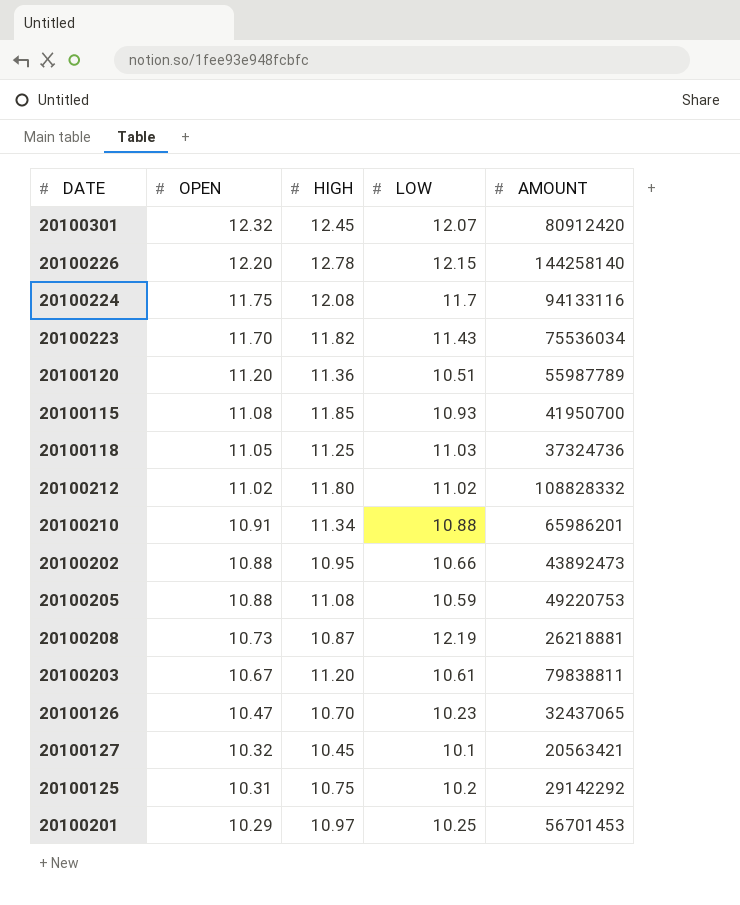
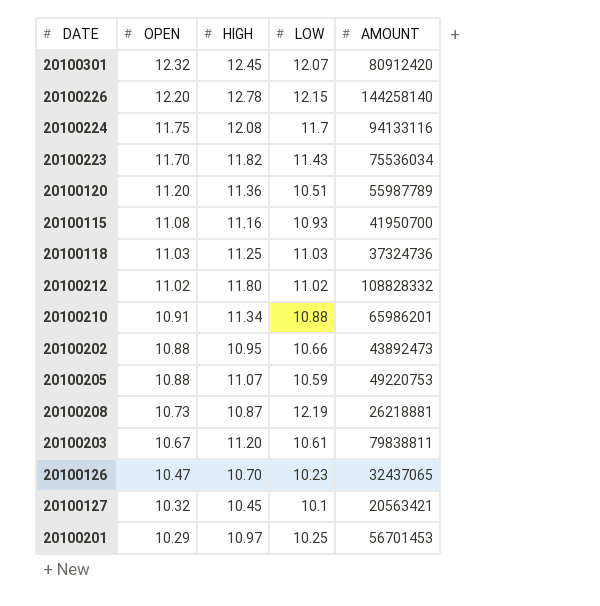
row 20100125: 10.31 | 10.75 | 10.2 | 29142292 -> none
20100115 | HIGH: 11.85 -> 11.16
20100118 | OPEN: 11.05 -> 11.03
20100205 | HIGH: 11.08 -> 11.07

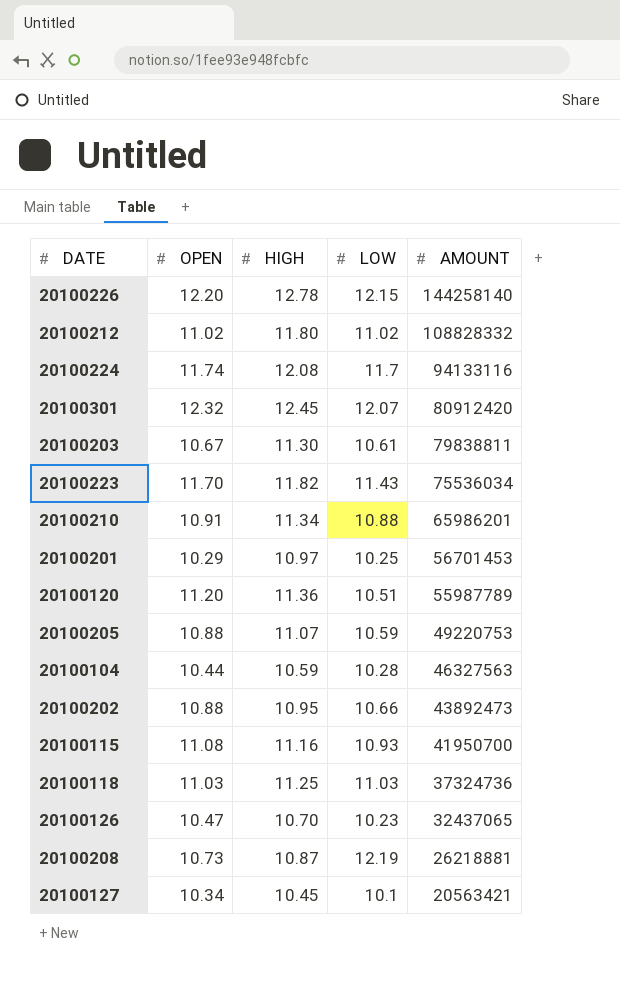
row order: OPEN descending -> AMOUNT descending
20100224 | OPEN: 11.75 -> 11.74
20100203 | HIGH: 11.20 -> 11.30
row 20100104: none -> 10.44 | 10.59 | 10.28 | 46327563
20100127 | OPEN: 10.32 -> 10.34

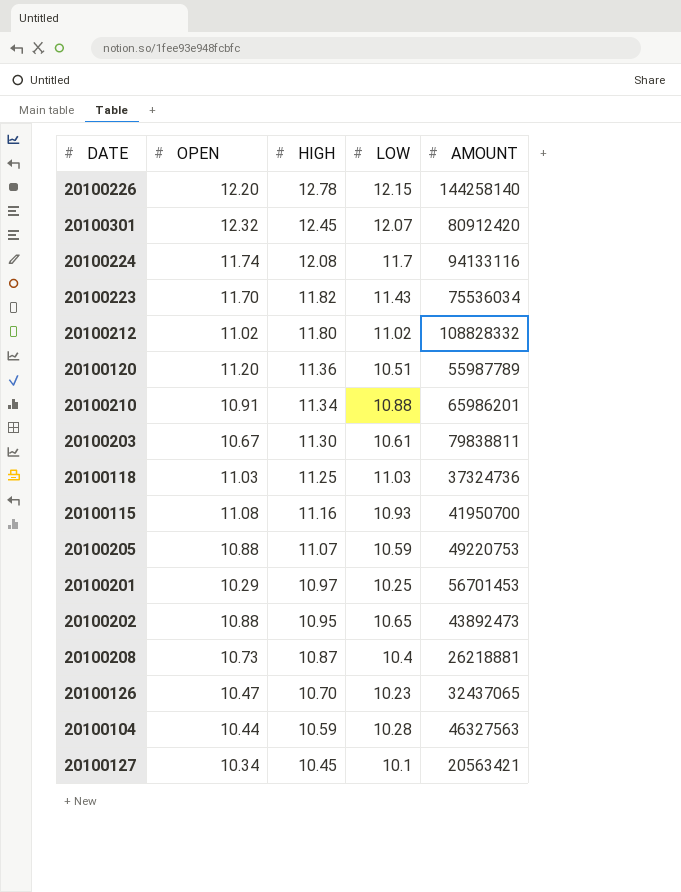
row order: AMOUNT descending -> HIGH descending
20100202 | LOW: 10.66 -> 10.65
20100208 | LOW: 12.19 -> 10.4

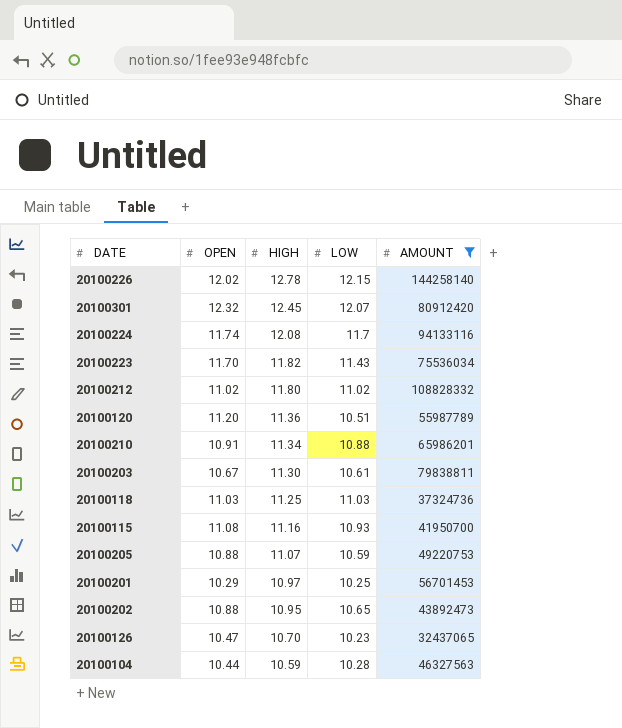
filter: none -> AMOUNT >= 32437065
20100226 | OPEN: 12.20 -> 12.02

